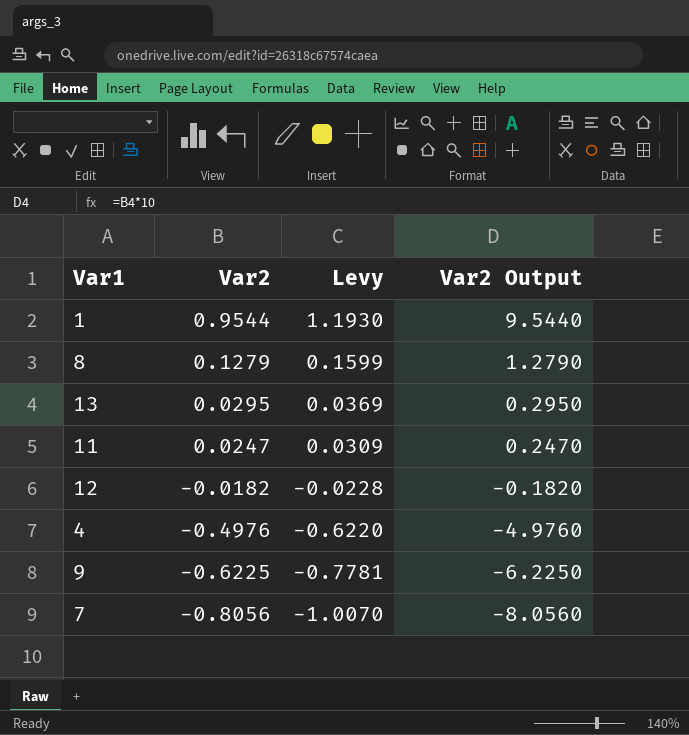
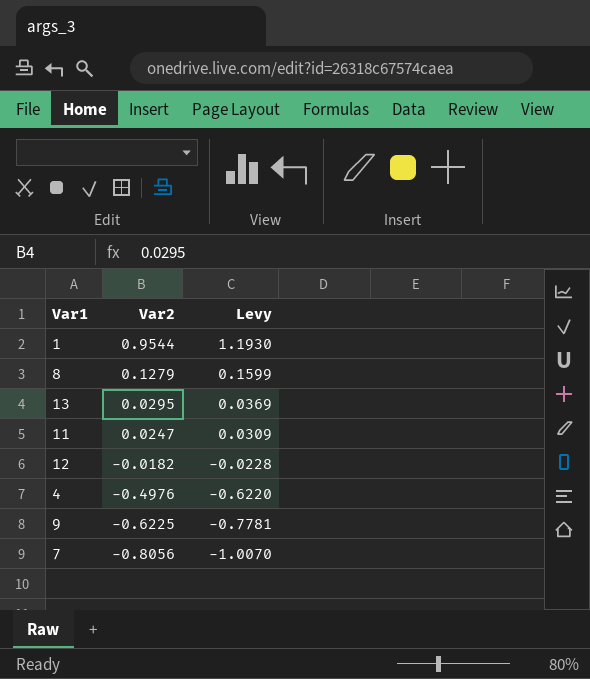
column Var2 Output | formula: [Var2] * 10 -> none

